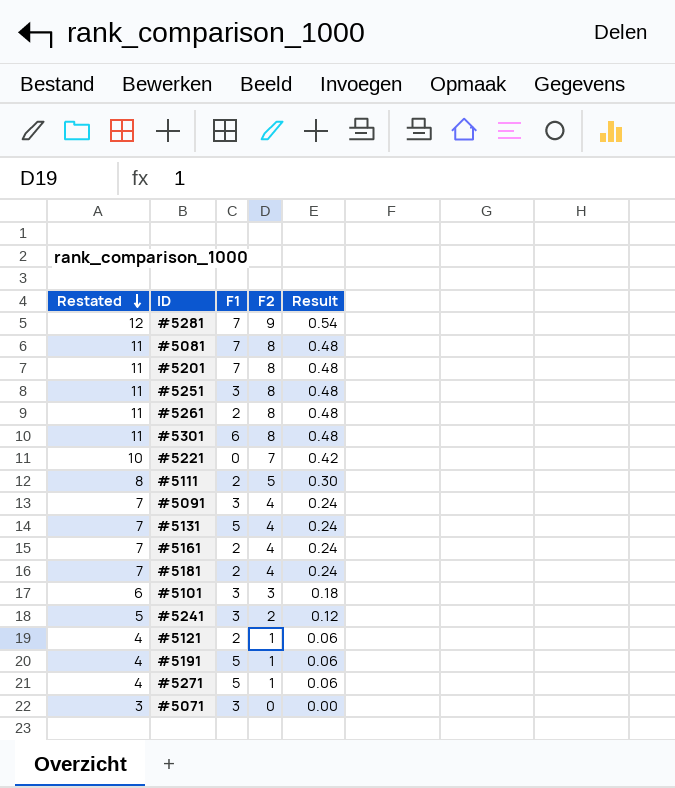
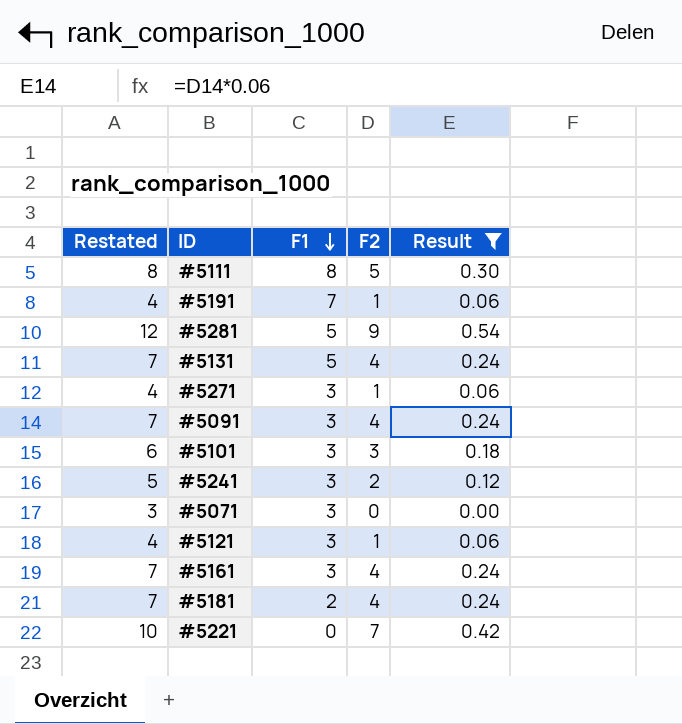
filter: none -> Result != 0.48
row order: Restated descending -> F1 descending
#5111 | F1: 2 -> 8
#5191 | F1: 5 -> 7
#5281 | F1: 7 -> 5
#5271 | F1: 5 -> 3
#5121 | F1: 2 -> 3
#5161 | F1: 2 -> 3

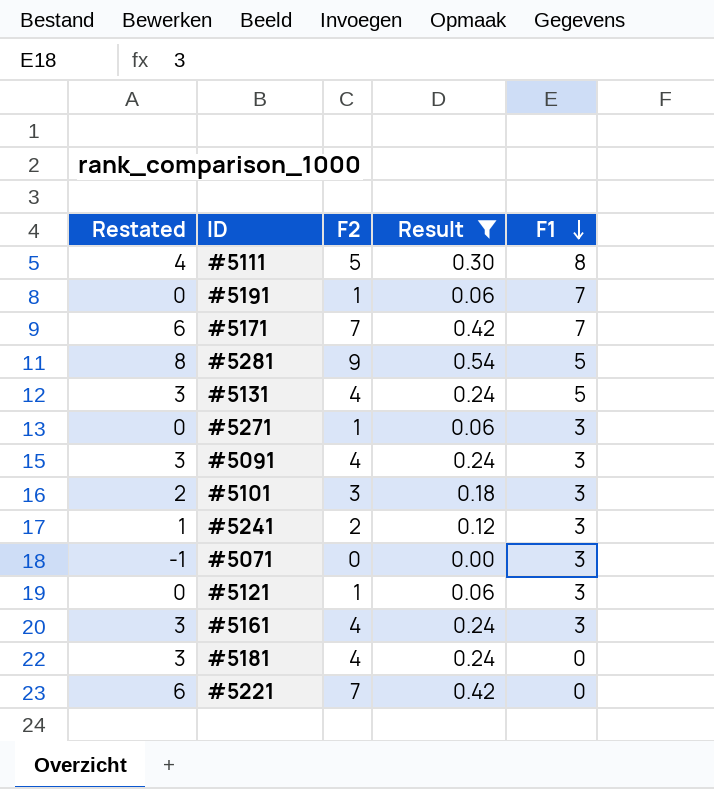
column Restated | formula: [F2] + 3 -> [F2] - 1
column F1 | position: 3 -> 5
row #5171: none -> 6 | 7 | 0.42 | 7
#5181 | F1: 2 -> 0

